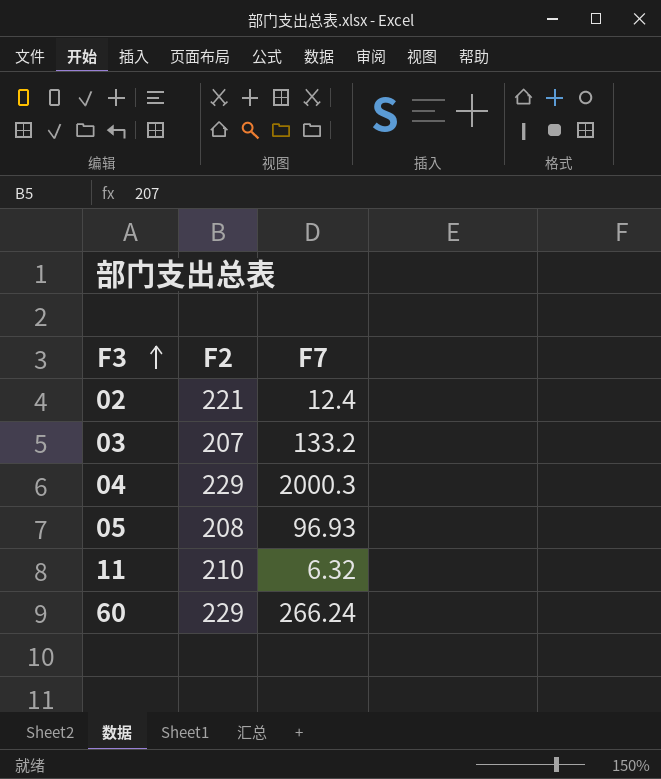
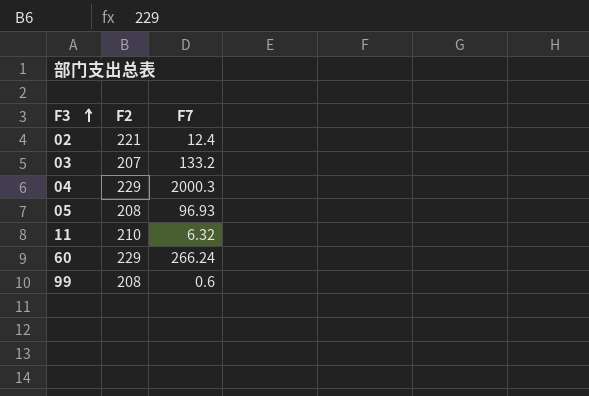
row 99: none -> 208 | 0.6

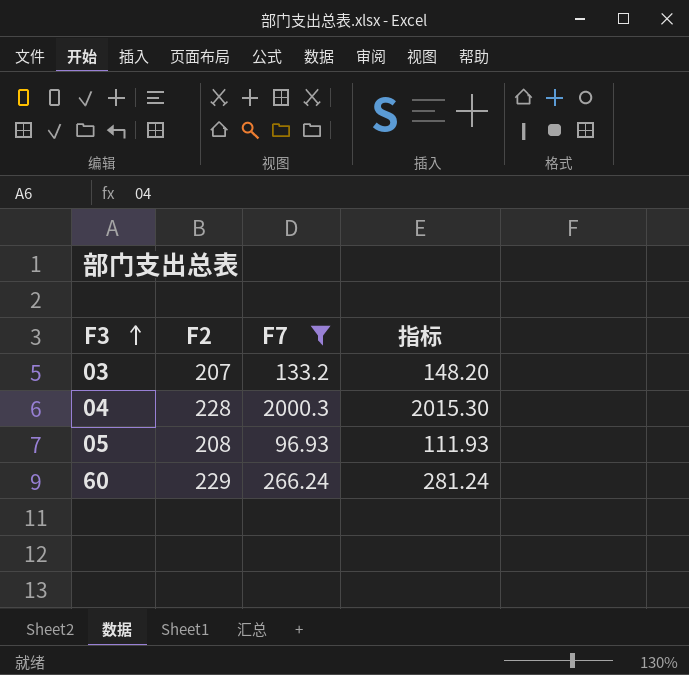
filter: none -> F7 >= 96.93
column 指标 | formula: none -> [F7] + 15
04 | F2: 229 -> 228

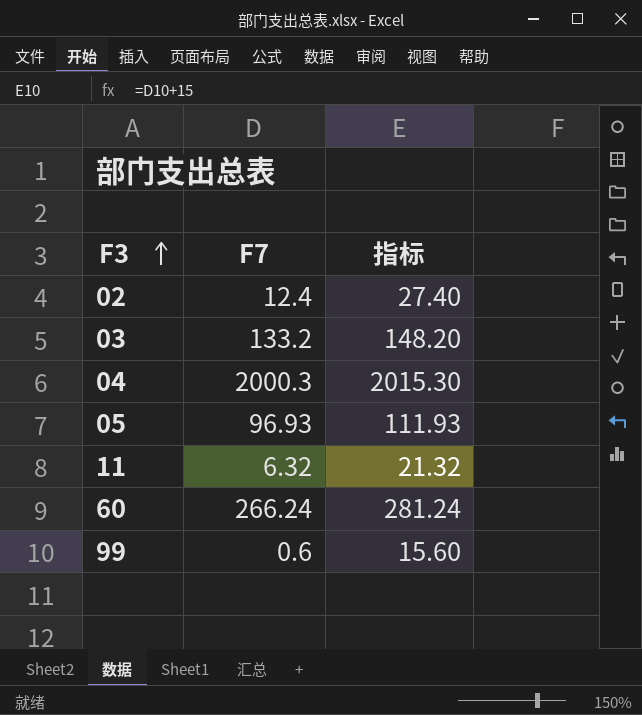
filter: F7 >= 96.93 -> none
column F2 | position: 2 -> none

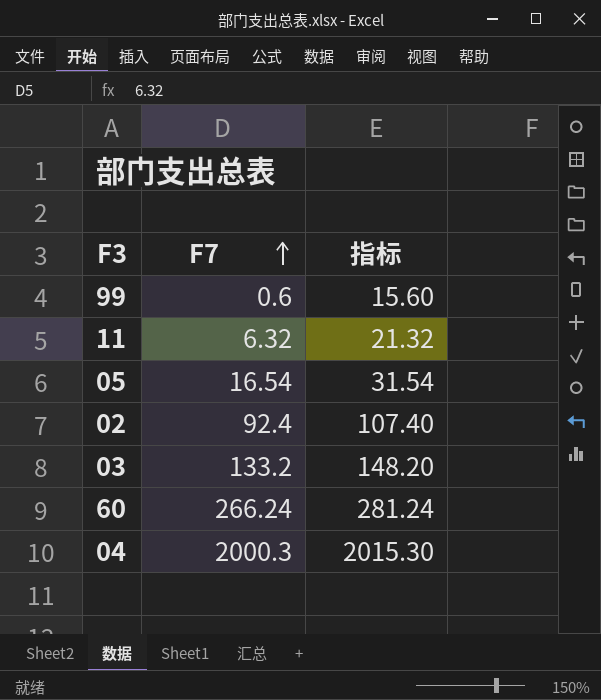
row order: F3 ascending -> F7 ascending
05 | F7: 96.93 -> 16.54
05 | 指标: 111.93 -> 31.54
02 | F7: 12.4 -> 92.4
02 | 指标: 27.40 -> 107.40

